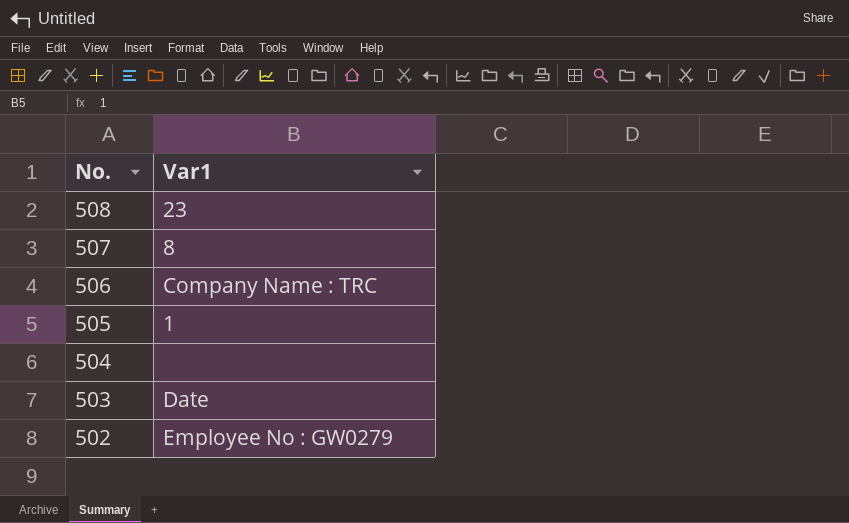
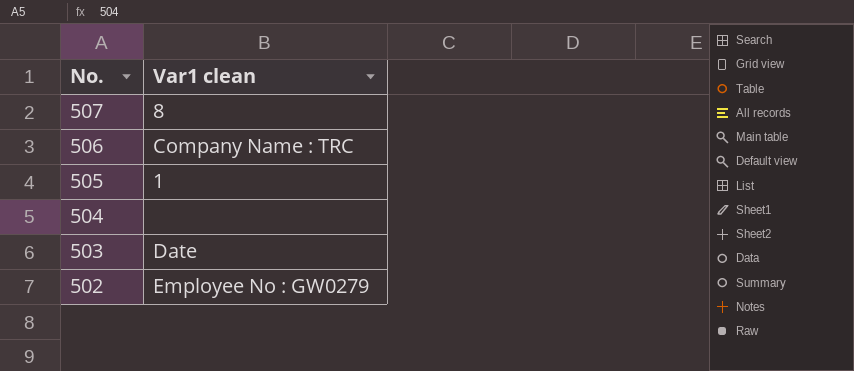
column name: Var1 -> Var1 clean
row 508: 23 -> none

